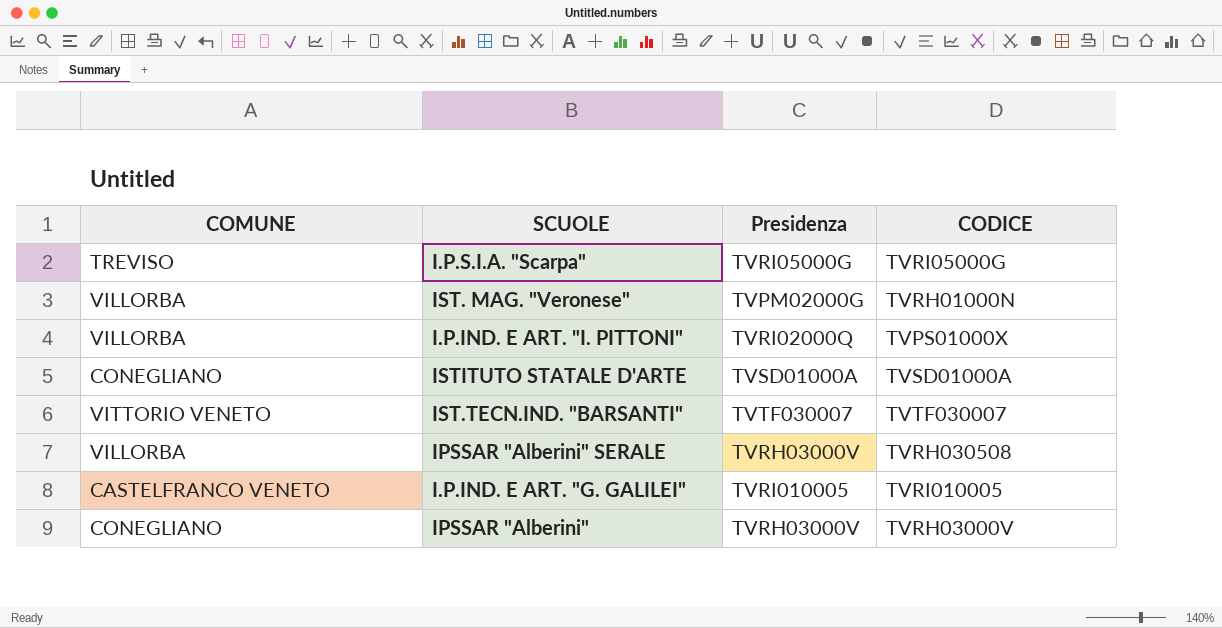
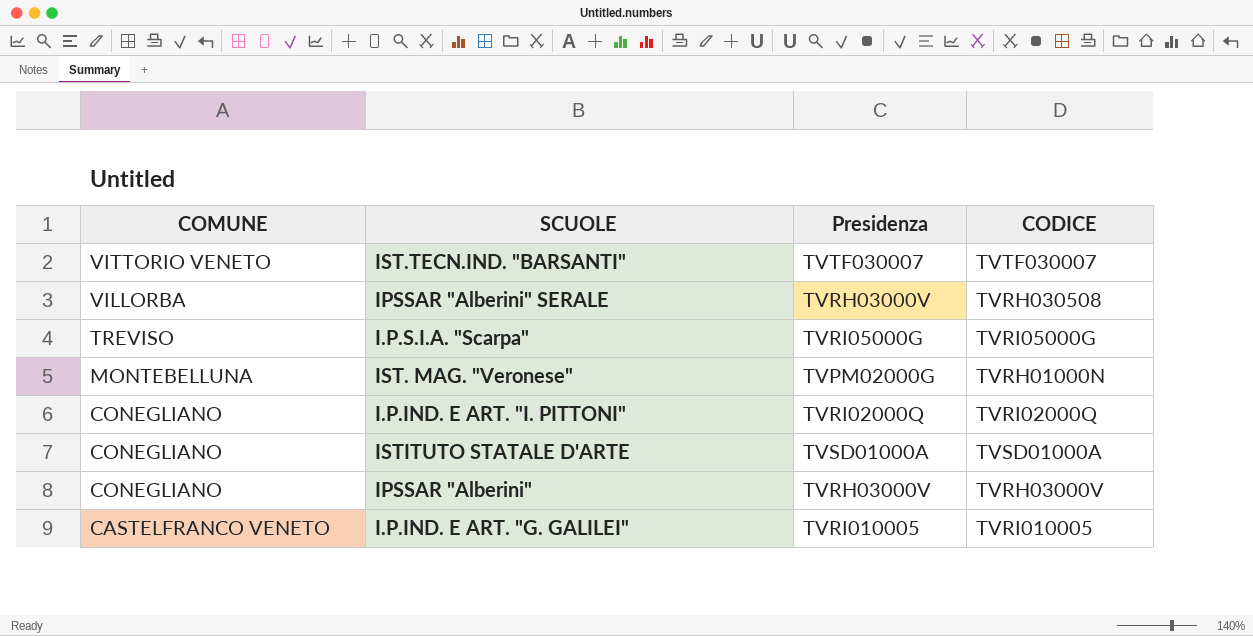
row order: none -> COMUNE descending
IST. MAG. "Veronese" | COMUNE: VILLORBA -> MONTEBELLUNA
I.P.IND. E ART. "I. PITTONI" | COMUNE: VILLORBA -> CONEGLIANO
I.P.IND. E ART. "I. PITTONI" | CODICE: TVPS01000X -> TVRI02000Q

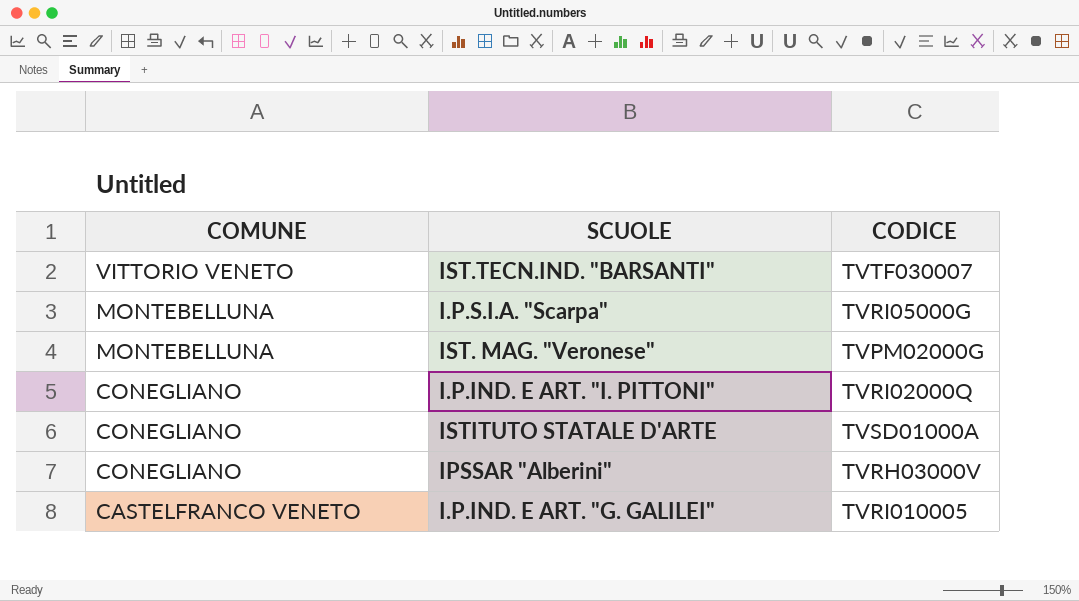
column Presidenza | position: 3 -> none
row IPSSAR "Alberini" SERALE: VILLORBA | TVRH03000V | TVRH030508 -> none
I.P.S.I.A. "Scarpa" | COMUNE: TREVISO -> MONTEBELLUNA
IST. MAG. "Veronese" | CODICE: TVRH01000N -> TVPM02000G

